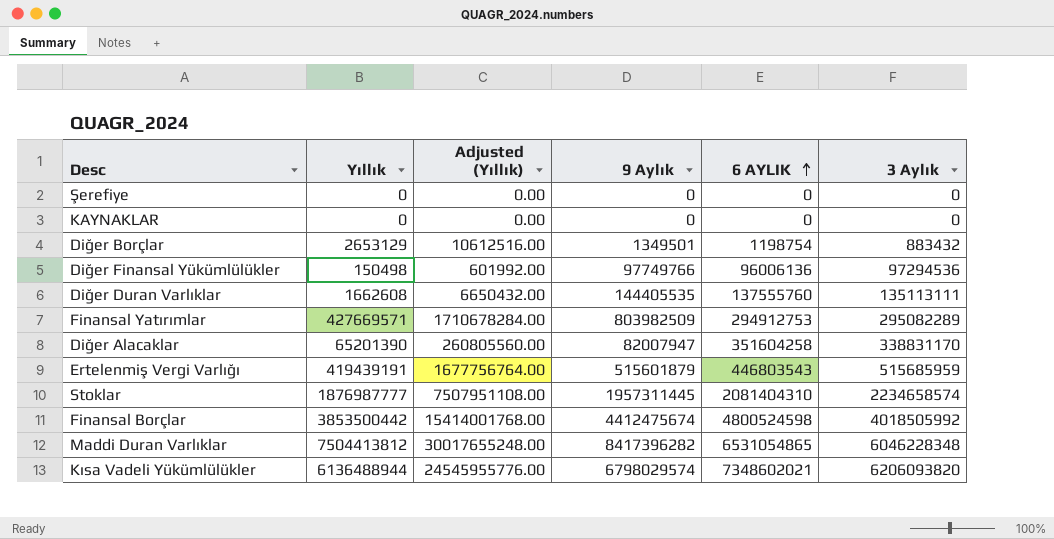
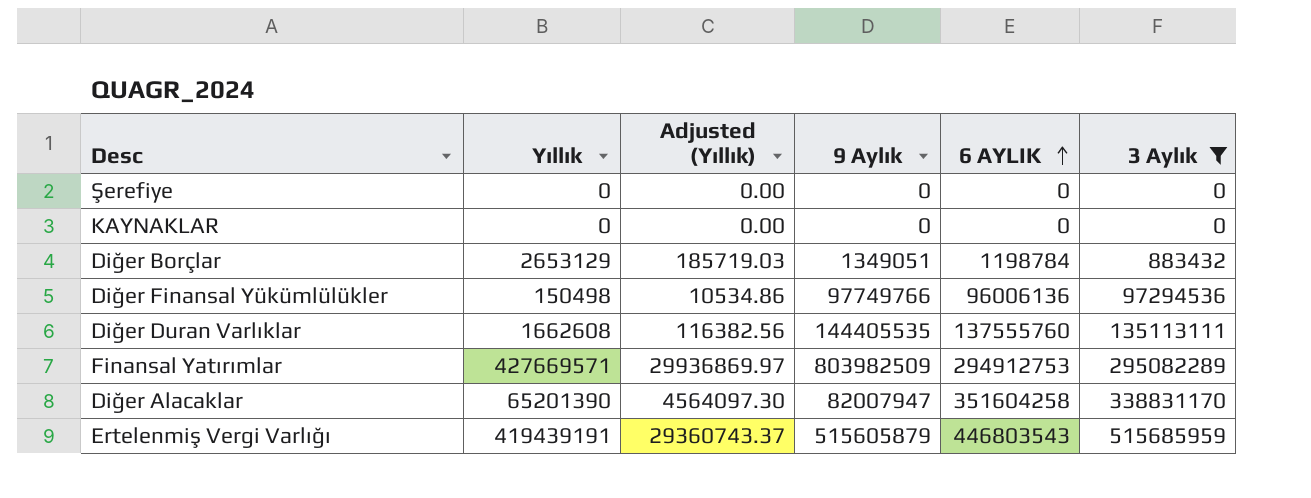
filter: none -> 3 Aylık <= 515685959
column Adjusted (Yıllık) | formula: [Yıllık] * 4 -> [Yıllık] * 0.07
Diğer Borçlar | 9 Aylık: 1349501 -> 1349051
Diğer Borçlar | 6 AYLIK: 1198754 -> 1198784
Ertelenmiş Vergi Varlığı | 9 Aylık: 515601879 -> 515605879

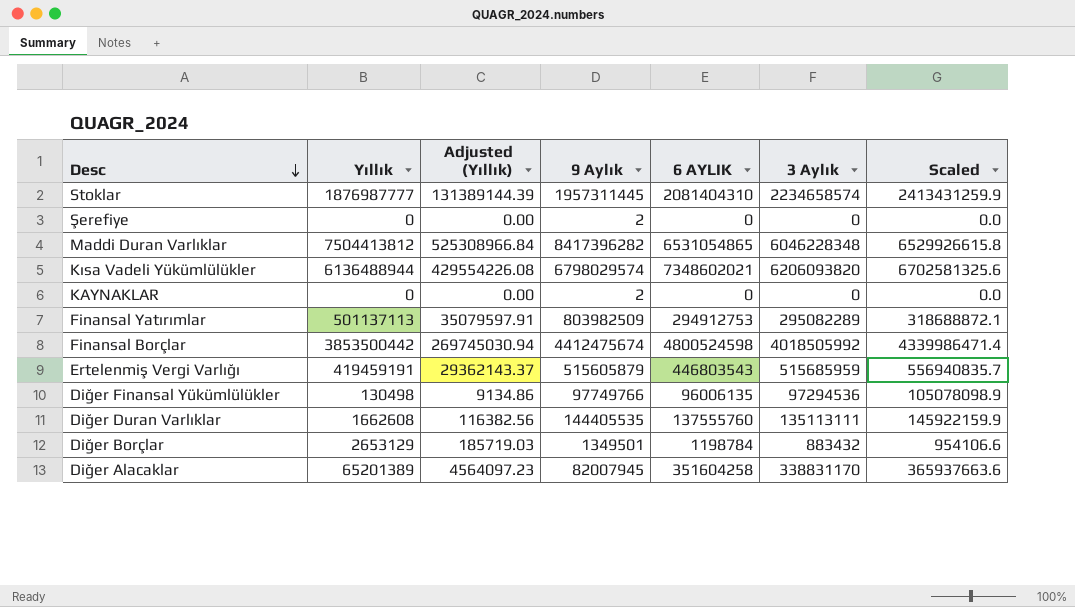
filter: 3 Aylık <= 515685959 -> none
row order: 6 AYLIK ascending -> Desc descending
column Scaled | formula: none -> [3 Aylık] * 1.08
Şerefiye | 9 Aylık: 0 -> 2
KAYNAKLAR | 9 Aylık: 0 -> 2
Finansal Yatırımlar | Yıllık: 427669571 -> 501137113
Finansal Yatırımlar | Adjusted (Yıllık): 29936869.97 -> 35079597.91
Ertelenmiş Vergi Varlığı | Yıllık: 419439191 -> 419459191
Ertelenmiş Vergi Varlığı | Adjusted (Yıllık): 29360743.37 -> 29362143.37
Diğer Finansal Yükümlülükler | Yıllık: 150498 -> 130498
Diğer Finansal Yükümlülükler | Adjusted (Yıllık): 10534.86 -> 9134.86
Diğer Finansal Yükümlülükler | 6 AYLIK: 96006136 -> 96006135
Diğer Borçlar | 9 Aylık: 1349051 -> 1349501
Diğer Alacaklar | Yıllık: 65201390 -> 65201389
Diğer Alacaklar | Adjusted (Yıllık): 4564097.30 -> 4564097.23
Diğer Alacaklar | 9 Aylık: 82007947 -> 82007945

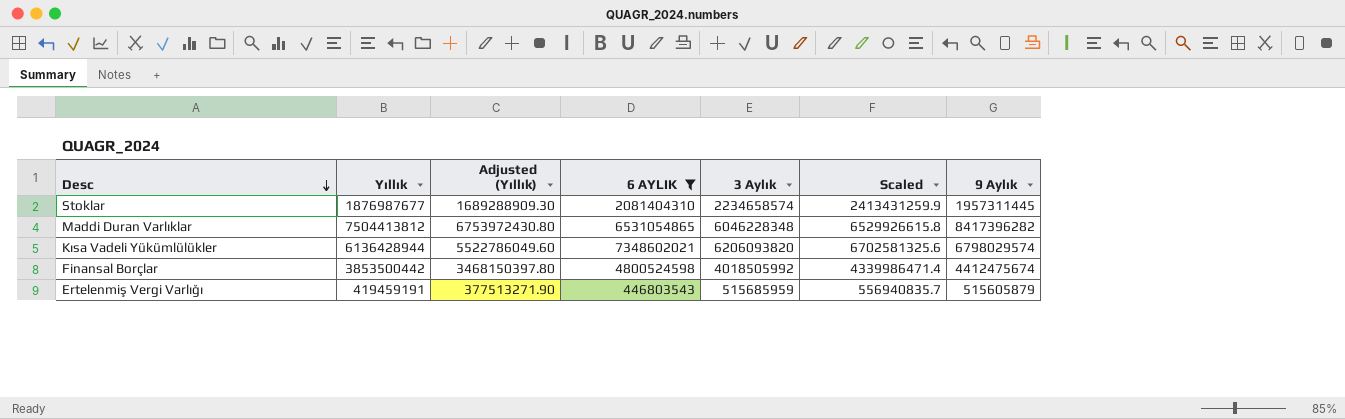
filter: none -> 6 AYLIK >= 446803543
column Adjusted (Yıllık) | formula: [Yıllık] * 0.07 -> [Yıllık] * 0.9
column 9 Aylık | position: 4 -> 7
Stoklar | Yıllık: 1876987777 -> 1876987677
Kısa Vadeli Yükümlülükler | Yıllık: 6136488944 -> 6136428944

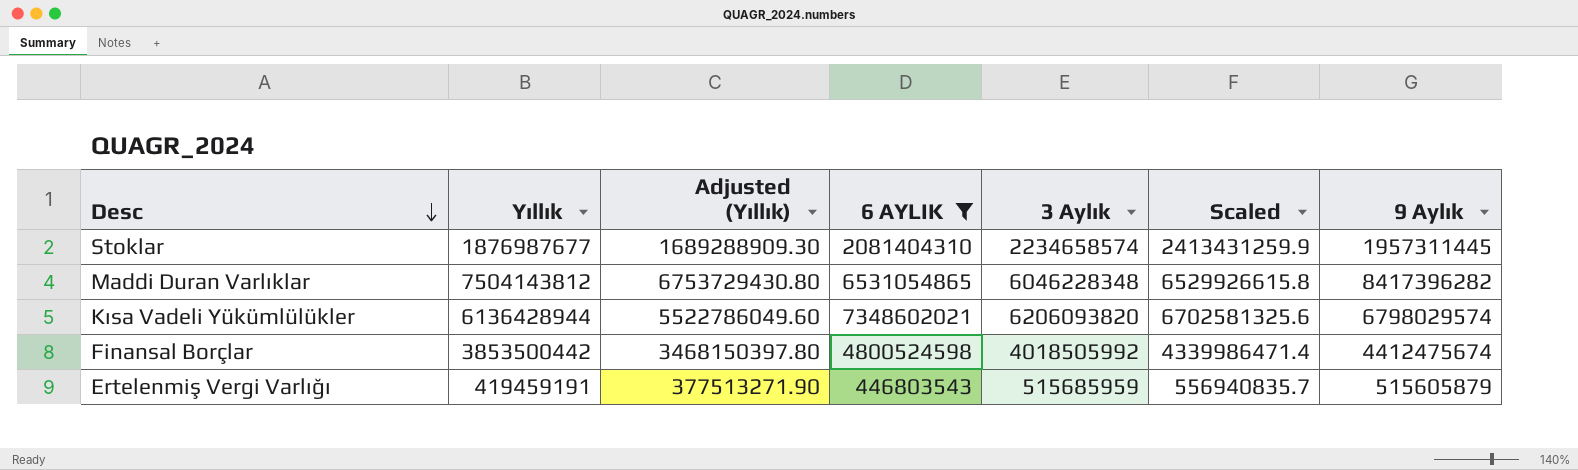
Maddi Duran Varlıklar | Yıllık: 7504413812 -> 7504143812
Maddi Duran Varlıklar | Adjusted (Yıllık): 6753972430.80 -> 6753729430.80

